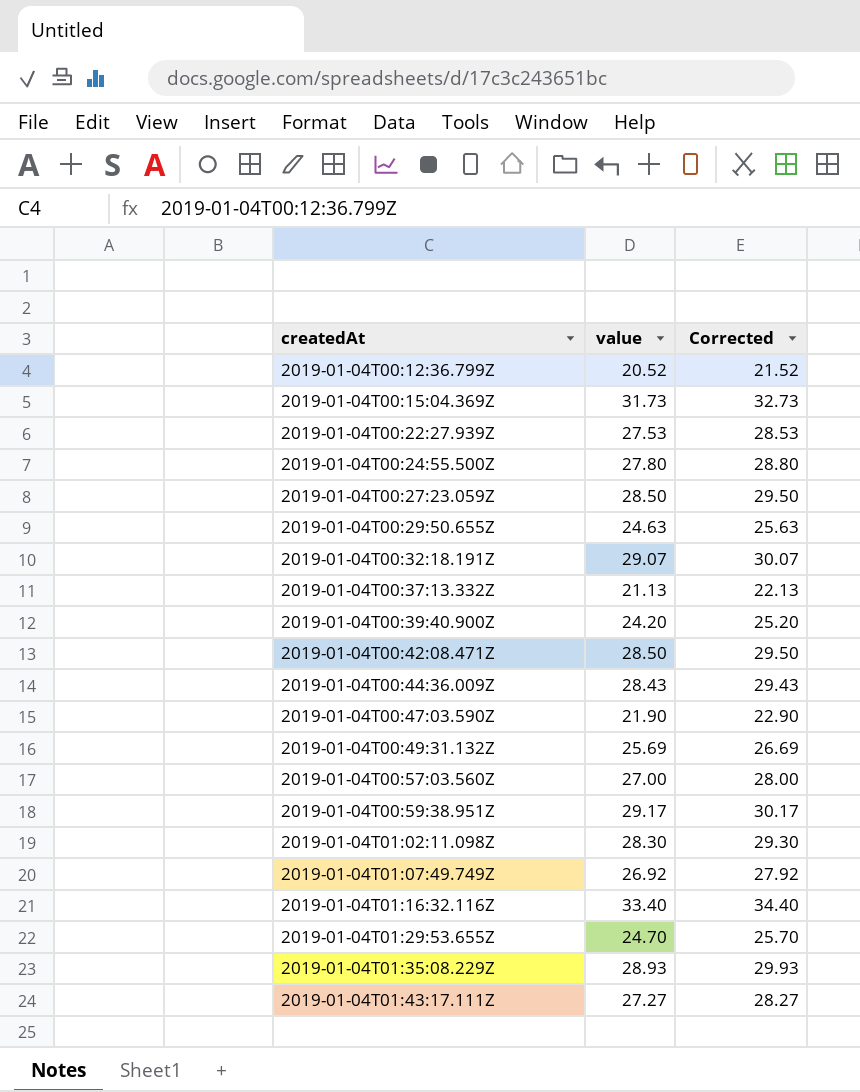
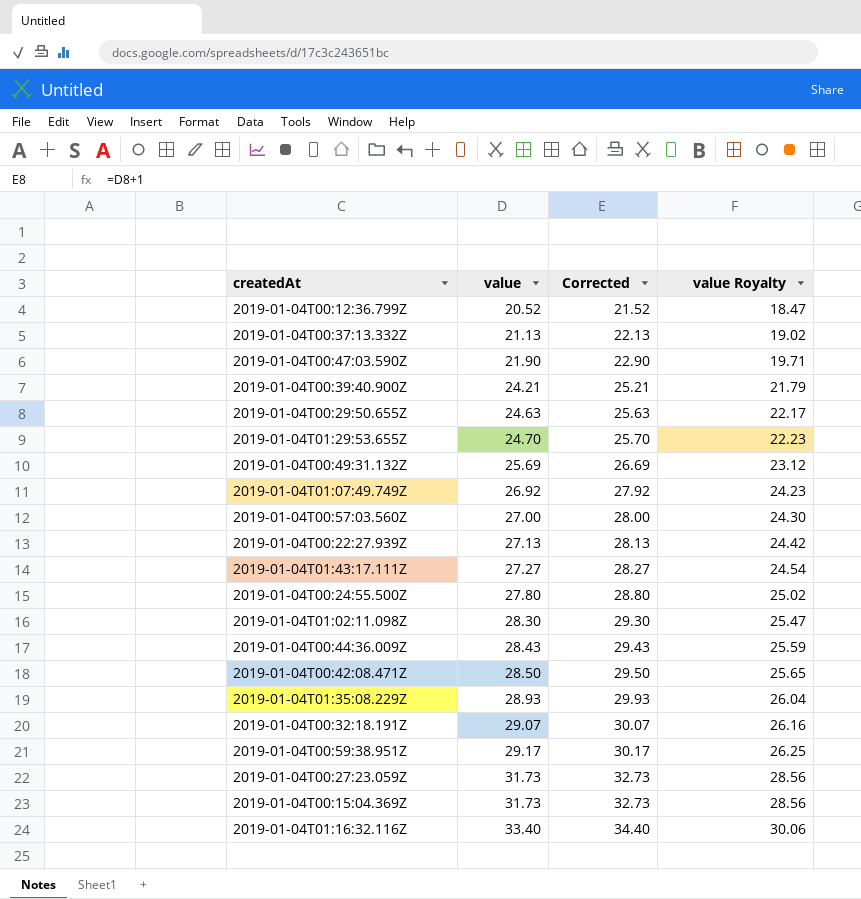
row order: createdAt ascending -> value ascending
column value Royalty | formula: none -> [value] * 0.9
2019-01-04T00:39:40.900Z | value: 24.20 -> 24.21
2019-01-04T00:39:40.900Z | Corrected: 25.20 -> 25.21
2019-01-04T00:22:27.939Z | value: 27.53 -> 27.13
2019-01-04T00:22:27.939Z | Corrected: 28.53 -> 28.13
2019-01-04T00:27:23.059Z | value: 28.50 -> 31.73
2019-01-04T00:27:23.059Z | Corrected: 29.50 -> 32.73

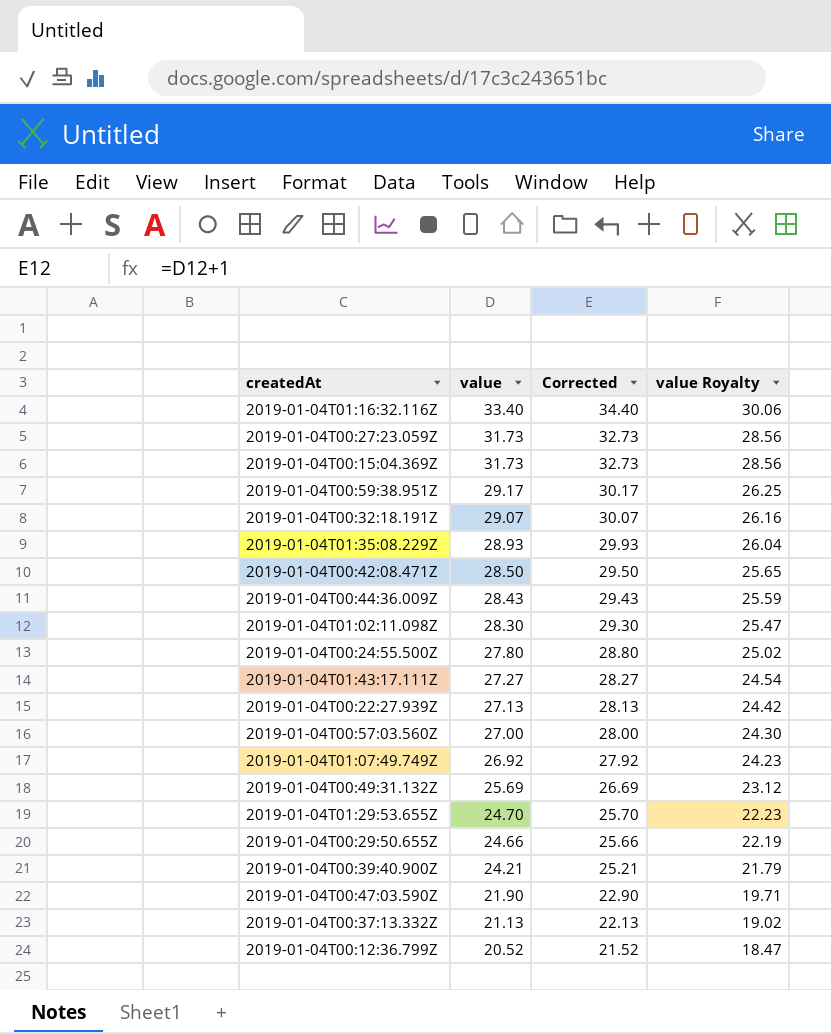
row order: value ascending -> value descending
2019-01-04T00:29:50.655Z | value: 24.63 -> 24.66
2019-01-04T00:29:50.655Z | Corrected: 25.63 -> 25.66
2019-01-04T00:29:50.655Z | value Royalty: 22.17 -> 22.19

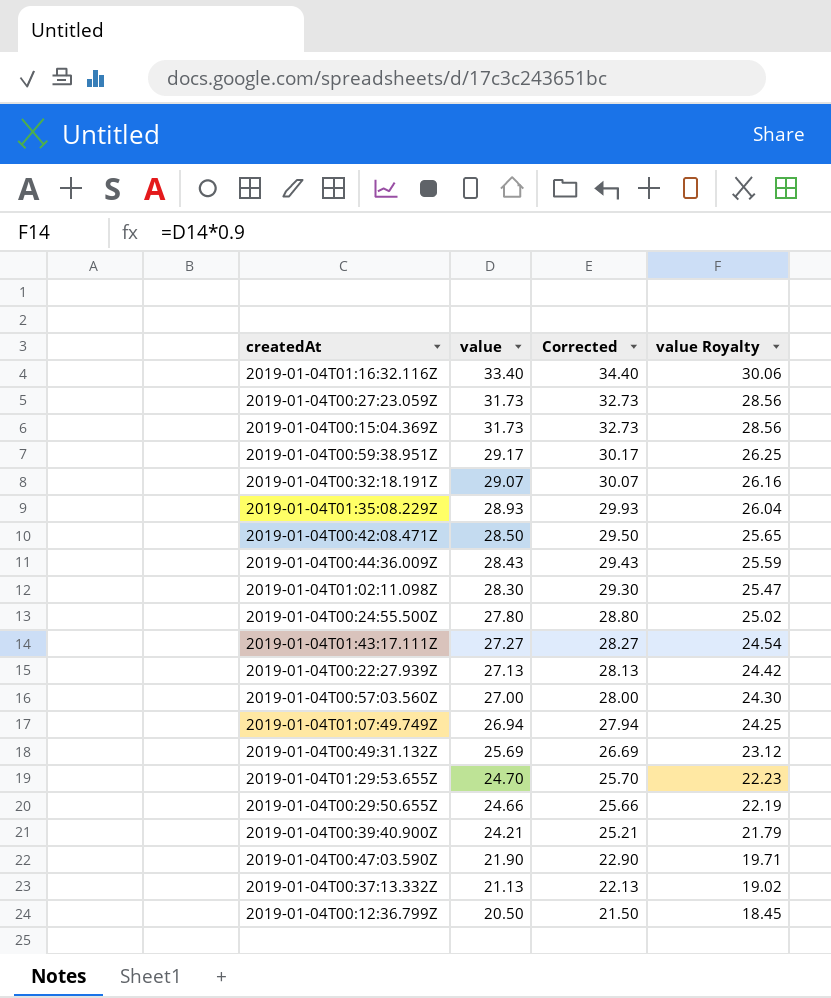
2019-01-04T01:07:49.749Z | value: 26.92 -> 26.94
2019-01-04T01:07:49.749Z | Corrected: 27.92 -> 27.94
2019-01-04T01:07:49.749Z | value Royalty: 24.23 -> 24.25
2019-01-04T00:12:36.799Z | value: 20.52 -> 20.50
2019-01-04T00:12:36.799Z | Corrected: 21.52 -> 21.50
2019-01-04T00:12:36.799Z | value Royalty: 18.47 -> 18.45

